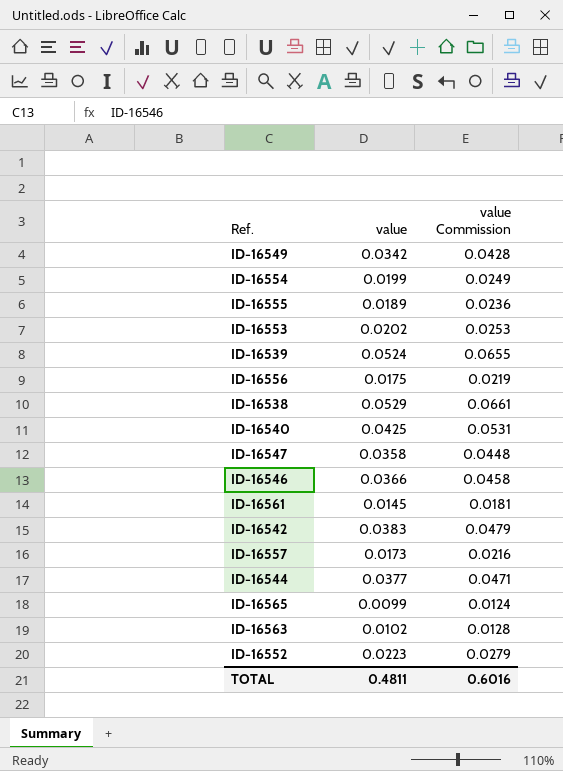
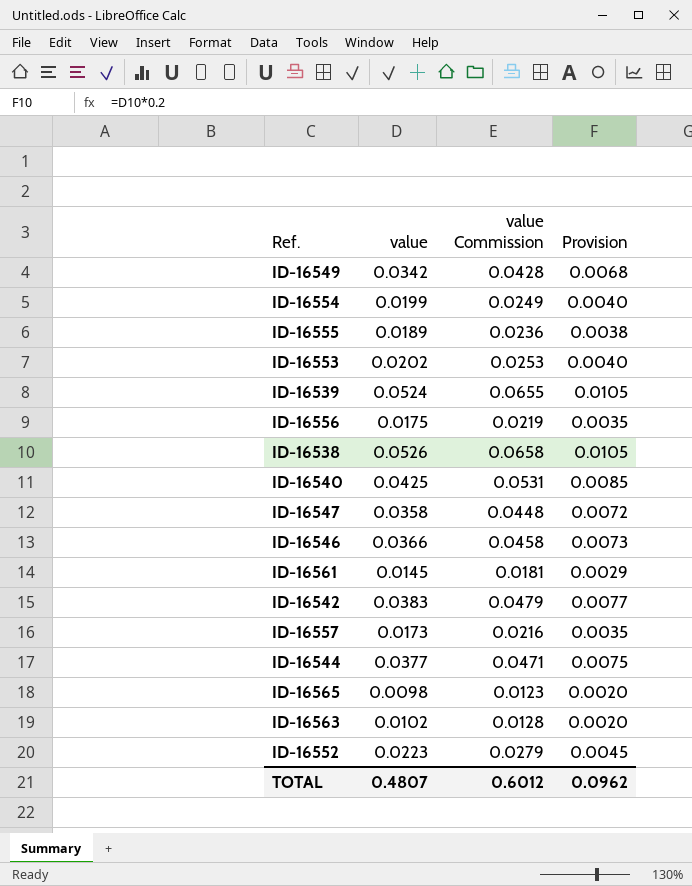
column Provision | formula: none -> [value] * 0.2
ID-16538 | value: 0.0529 -> 0.0526
ID-16538 | value Commission: 0.0661 -> 0.0658
ID-16565 | value: 0.0099 -> 0.0098
ID-16565 | value Commission: 0.0124 -> 0.0123
TOTAL | value: 0.4811 -> 0.4807
TOTAL | value Commission: 0.6016 -> 0.6012

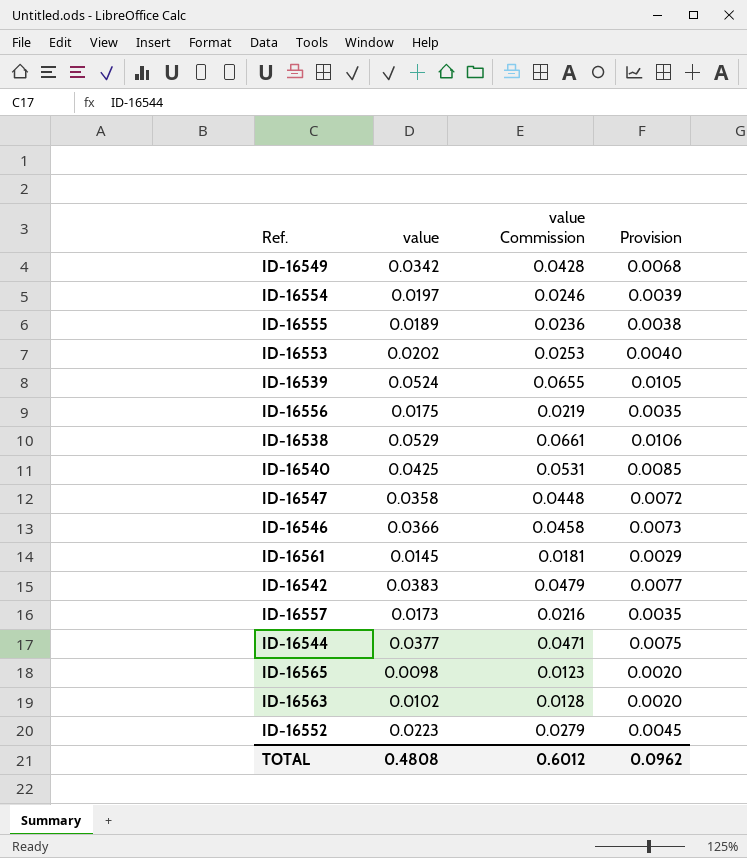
ID-16554 | value: 0.0199 -> 0.0197
ID-16554 | value Commission: 0.0249 -> 0.0246
ID-16554 | Provision: 0.0040 -> 0.0039
ID-16538 | value: 0.0526 -> 0.0529
ID-16538 | value Commission: 0.0658 -> 0.0661
ID-16538 | Provision: 0.0105 -> 0.0106
TOTAL | value: 0.4807 -> 0.4808

